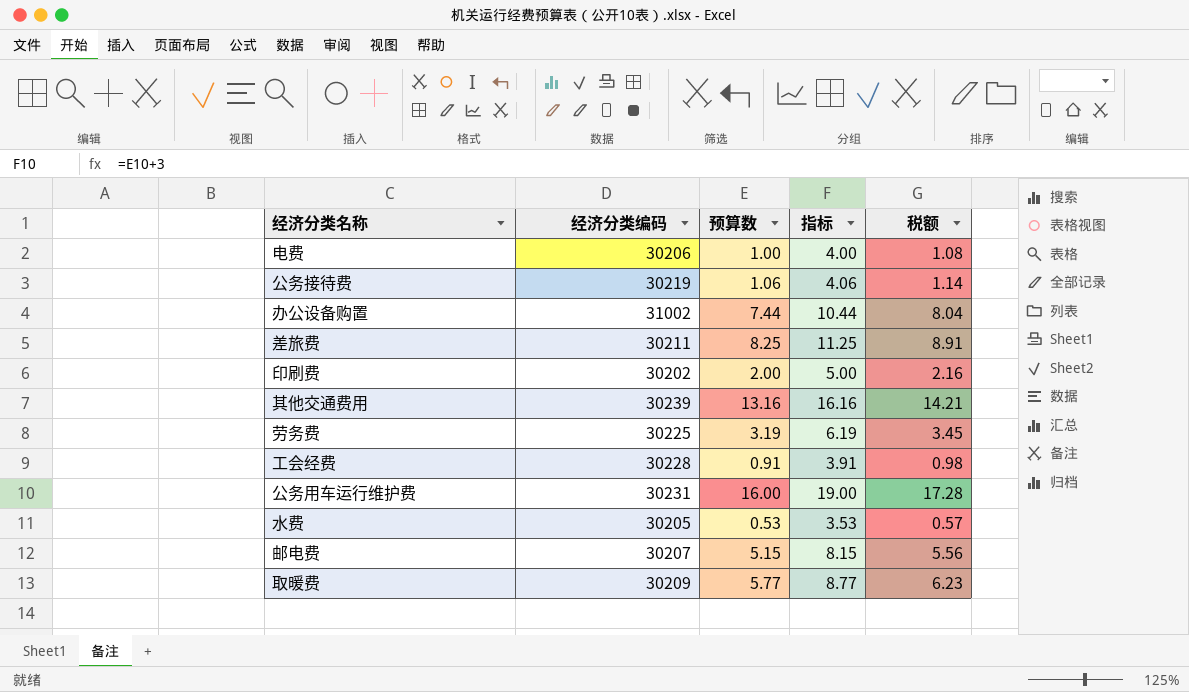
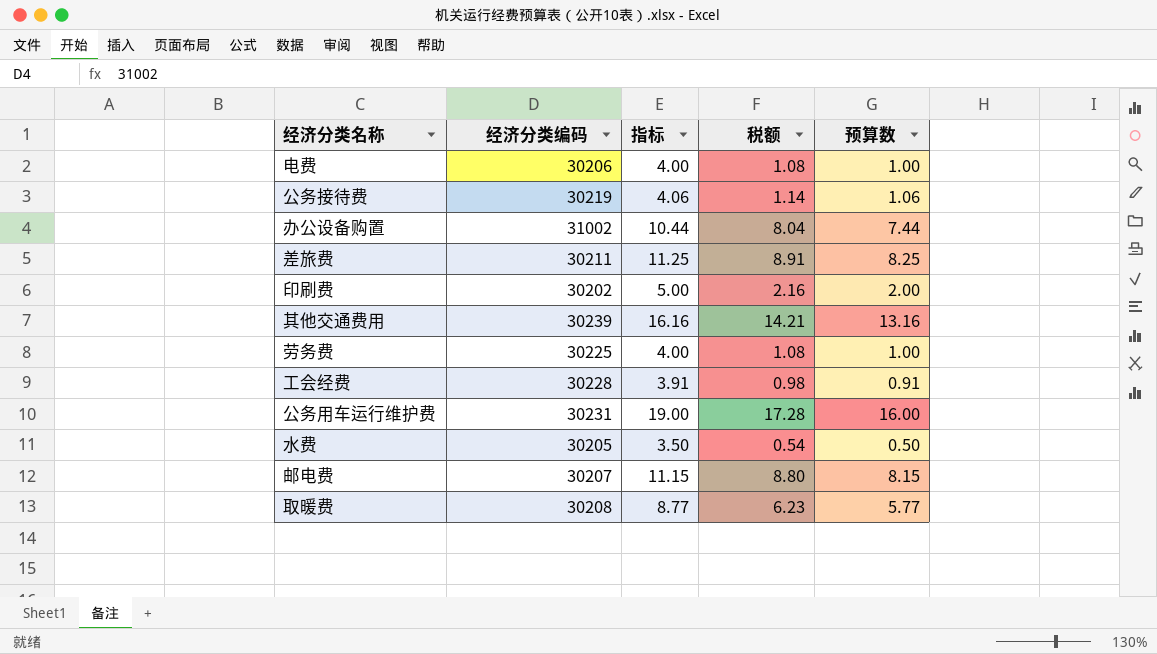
column 预算数 | position: 3 -> 5
劳务费 | 指标: 6.19 -> 4.00
劳务费 | 税额: 3.45 -> 1.08
劳务费 | 预算数: 3.19 -> 1.00
水费 | 指标: 3.53 -> 3.50
水费 | 税额: 0.57 -> 0.54
水费 | 预算数: 0.53 -> 0.50
邮电费 | 指标: 8.15 -> 11.15
邮电费 | 税额: 5.56 -> 8.80
邮电费 | 预算数: 5.15 -> 8.15
取暖费 | 经济分类编码: 30209 -> 30208

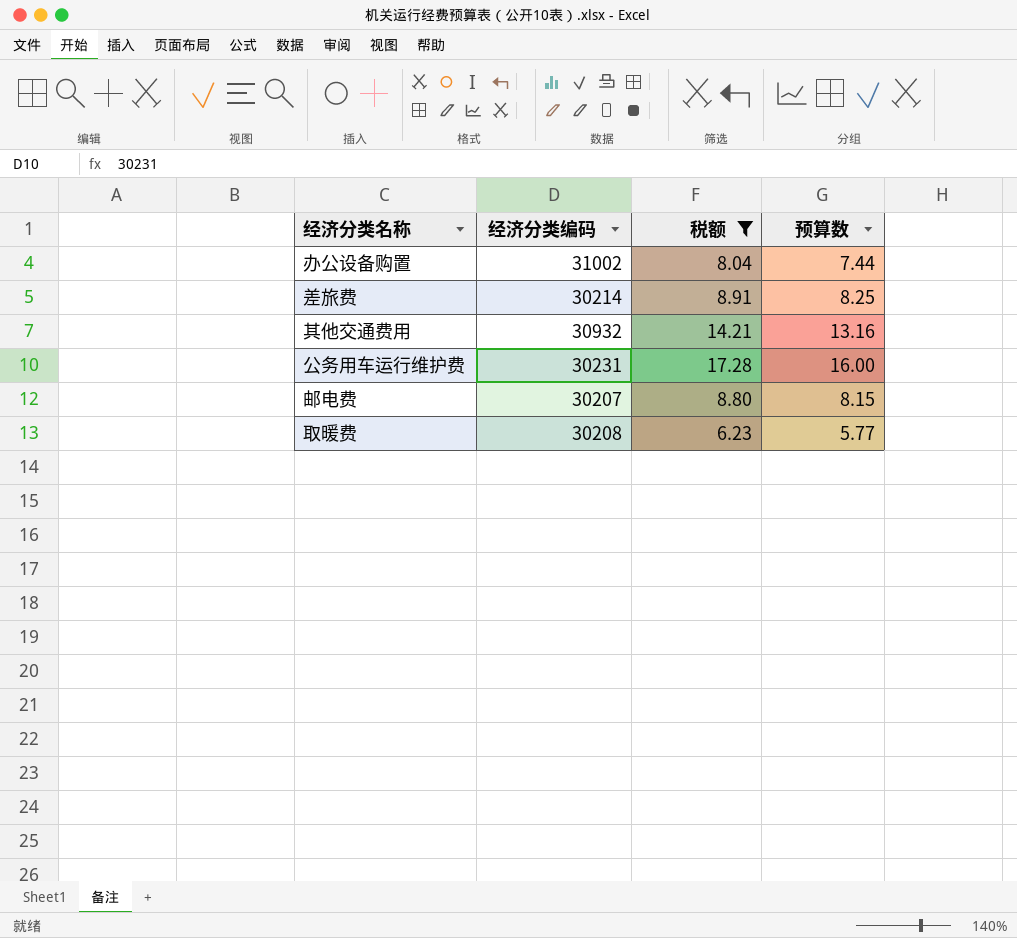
filter: none -> 税额 >= 6.23
column 指标 | formula: [预算数] + 3 -> none
差旅费 | 经济分类编码: 30211 -> 30214
其他交通费用 | 经济分类编码: 30239 -> 30932

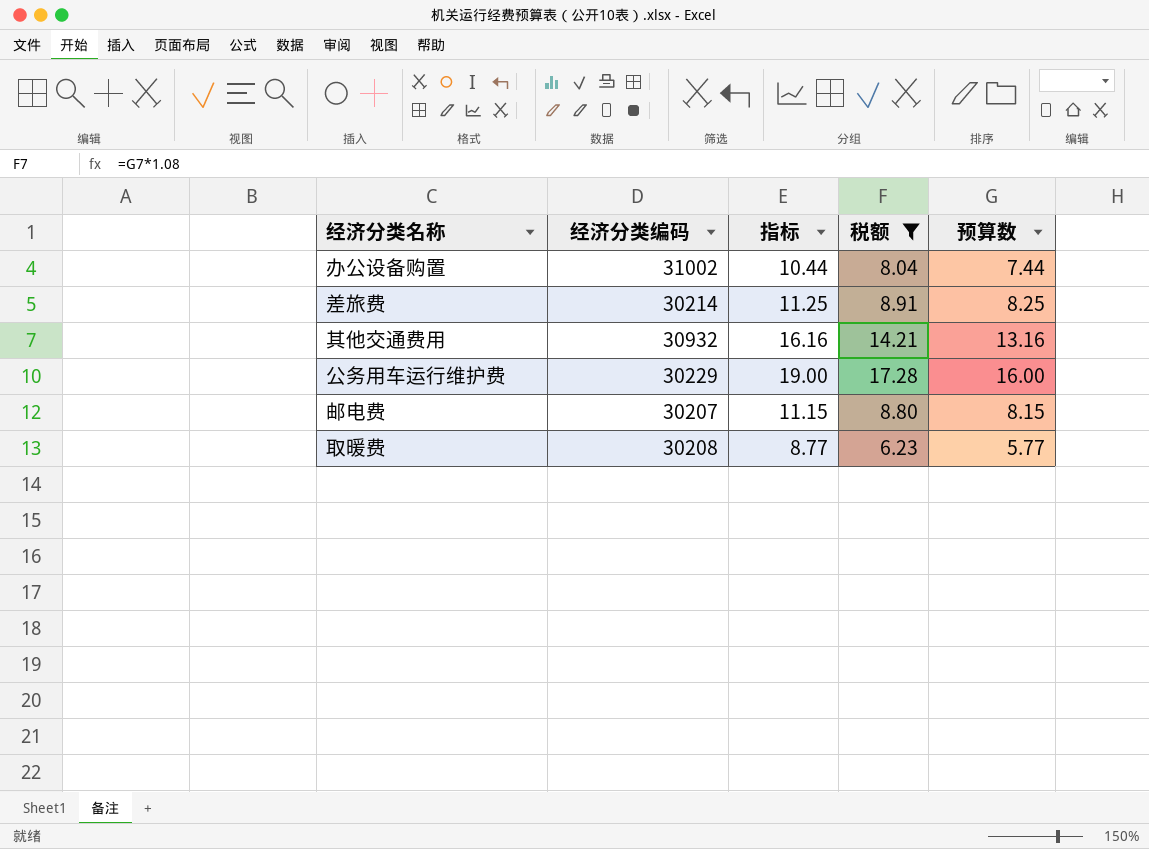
column 指标 | formula: none -> [预算数] + 3
公务用车运行维护费 | 经济分类编码: 30231 -> 30229

